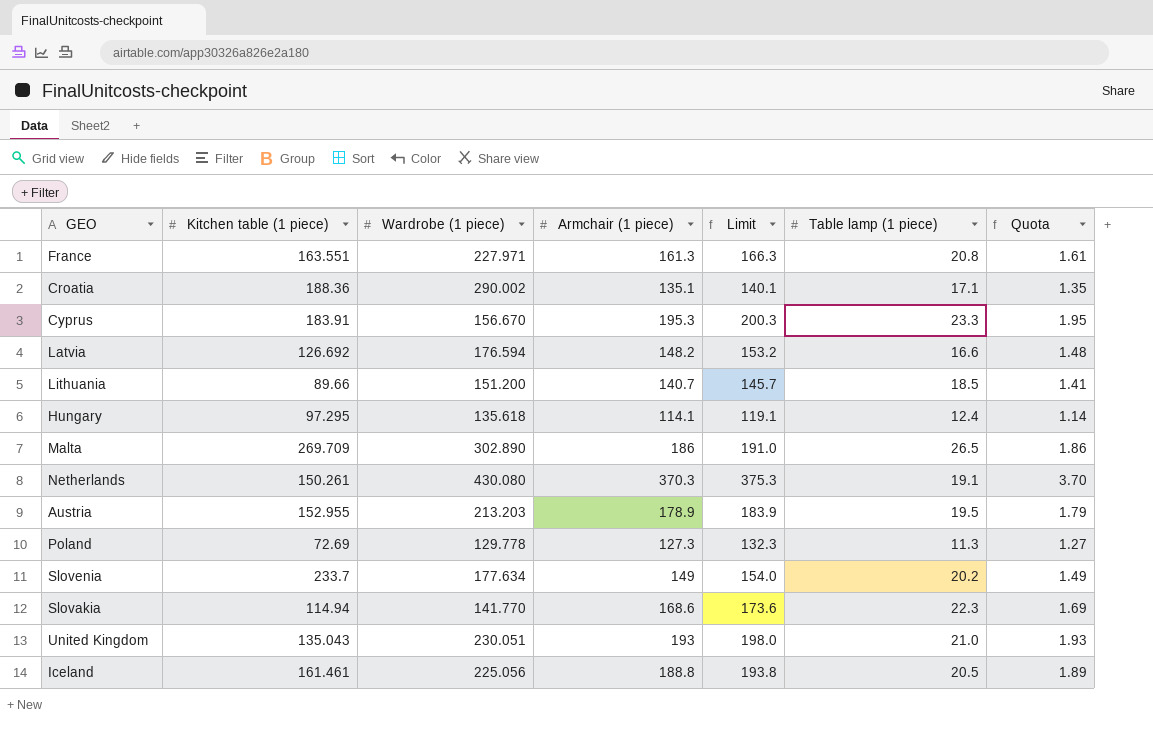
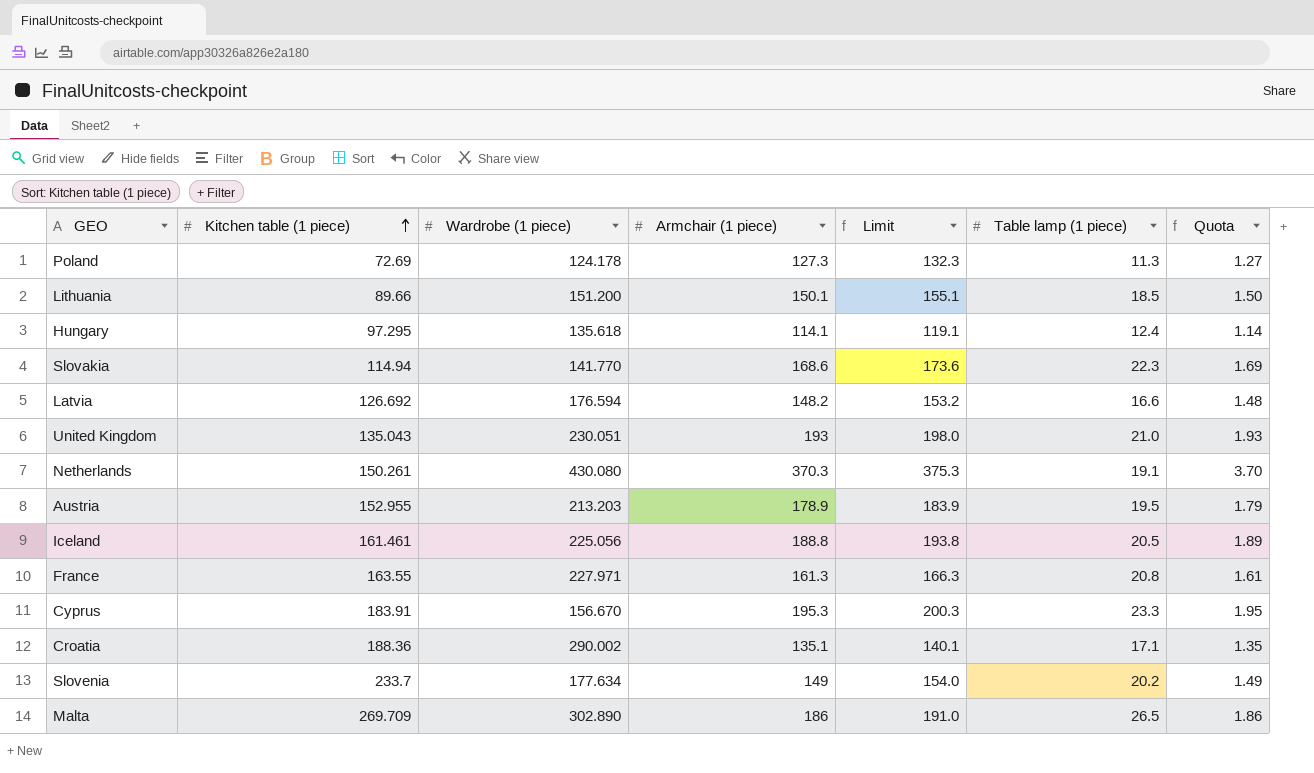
row order: none -> Kitchen table (1 piece) ascending
Poland | Wardrobe (1 piece): 129.778 -> 124.178
Lithuania | Armchair (1 piece): 140.7 -> 150.1
Lithuania | Limit: 145.7 -> 155.1
Lithuania | Quota: 1.41 -> 1.50
France | Kitchen table (1 piece): 163.551 -> 163.55

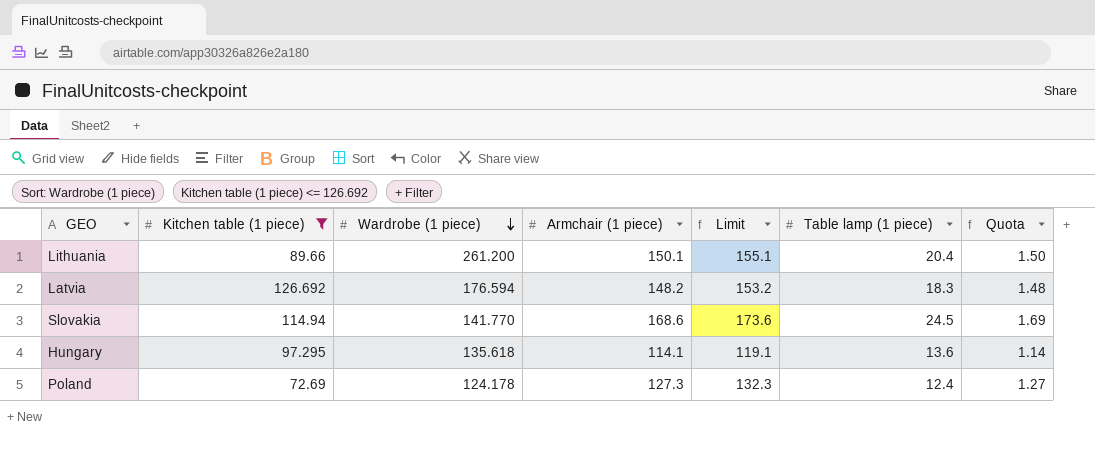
filter: none -> Kitchen table (1 piece) <= 126.692
row order: Kitchen table (1 piece) ascending -> Wardrobe (1 piece) descending
Lithuania | Wardrobe (1 piece): 151.200 -> 261.200
Lithuania | Table lamp (1 piece): 18.5 -> 20.4
Latvia | Table lamp (1 piece): 16.6 -> 18.3
Slovakia | Table lamp (1 piece): 22.3 -> 24.5
Hungary | Table lamp (1 piece): 12.4 -> 13.6
Poland | Table lamp (1 piece): 11.3 -> 12.4

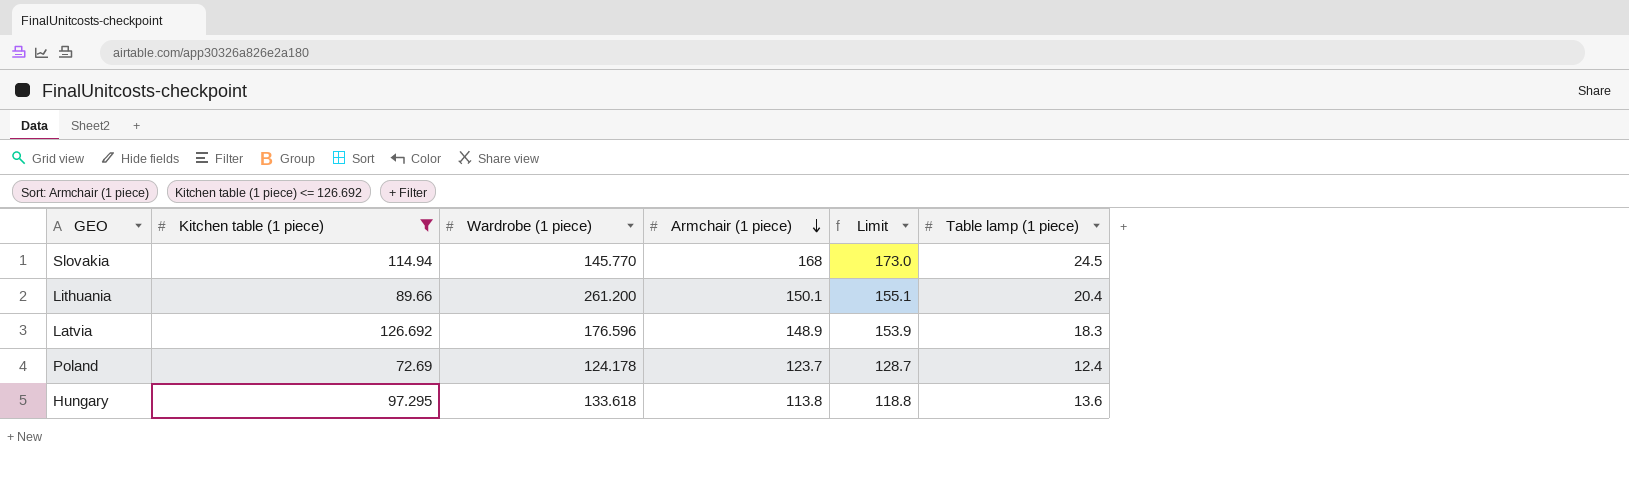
row order: Wardrobe (1 piece) descending -> Armchair (1 piece) descending
column Quota | formula: [Armchair (1 piece)] * 0.01 -> none
Slovakia | Wardrobe (1 piece): 141.770 -> 145.770
Slovakia | Armchair (1 piece): 168.6 -> 168
Slovakia | Limit: 173.6 -> 173.0
Latvia | Wardrobe (1 piece): 176.594 -> 176.596
Latvia | Armchair (1 piece): 148.2 -> 148.9
Latvia | Limit: 153.2 -> 153.9
Poland | Armchair (1 piece): 127.3 -> 123.7
Poland | Limit: 132.3 -> 128.7
Hungary | Wardrobe (1 piece): 135.618 -> 133.618
Hungary | Armchair (1 piece): 114.1 -> 113.8
Hungary | Limit: 119.1 -> 118.8

